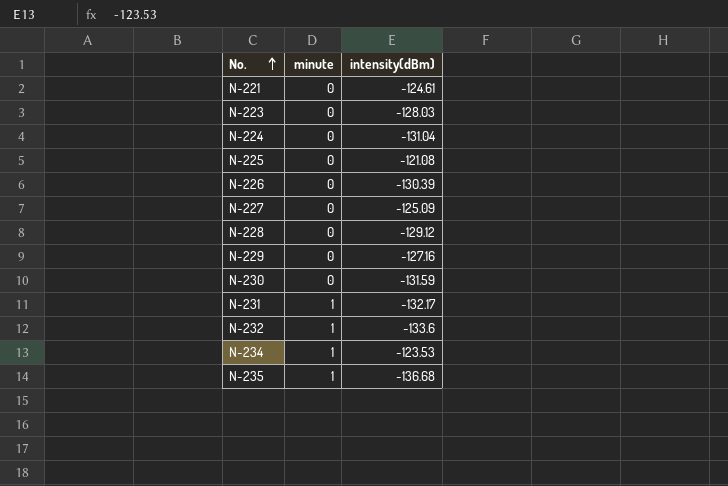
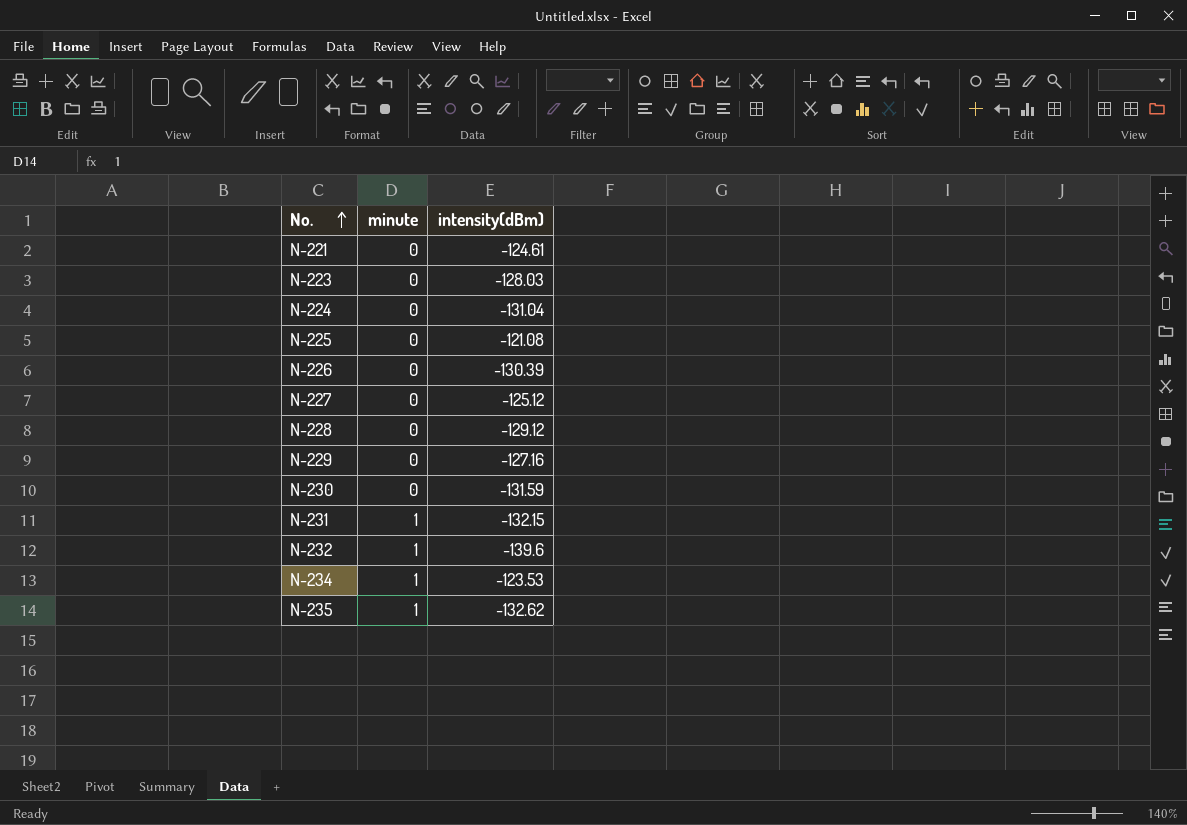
N-227 | intensity(dBm): -125.09 -> -125.12
N-231 | intensity(dBm): -132.17 -> -132.15
N-232 | intensity(dBm): -133.6 -> -139.6
N-235 | intensity(dBm): -136.68 -> -132.62

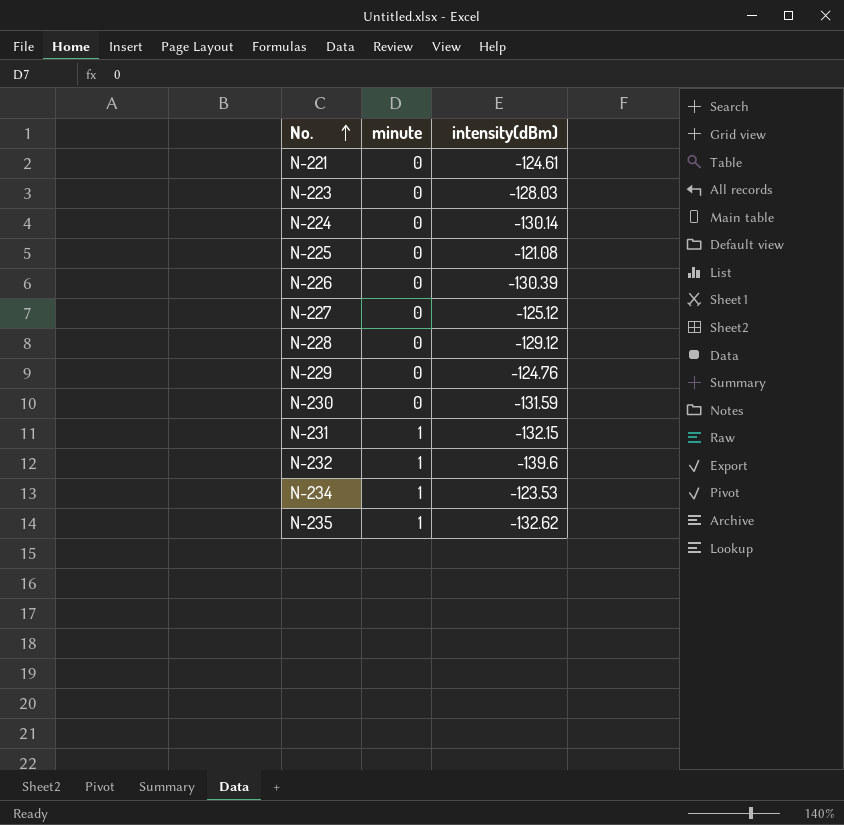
N-224 | intensity(dBm): -131.04 -> -130.14
N-229 | intensity(dBm): -127.16 -> -124.76

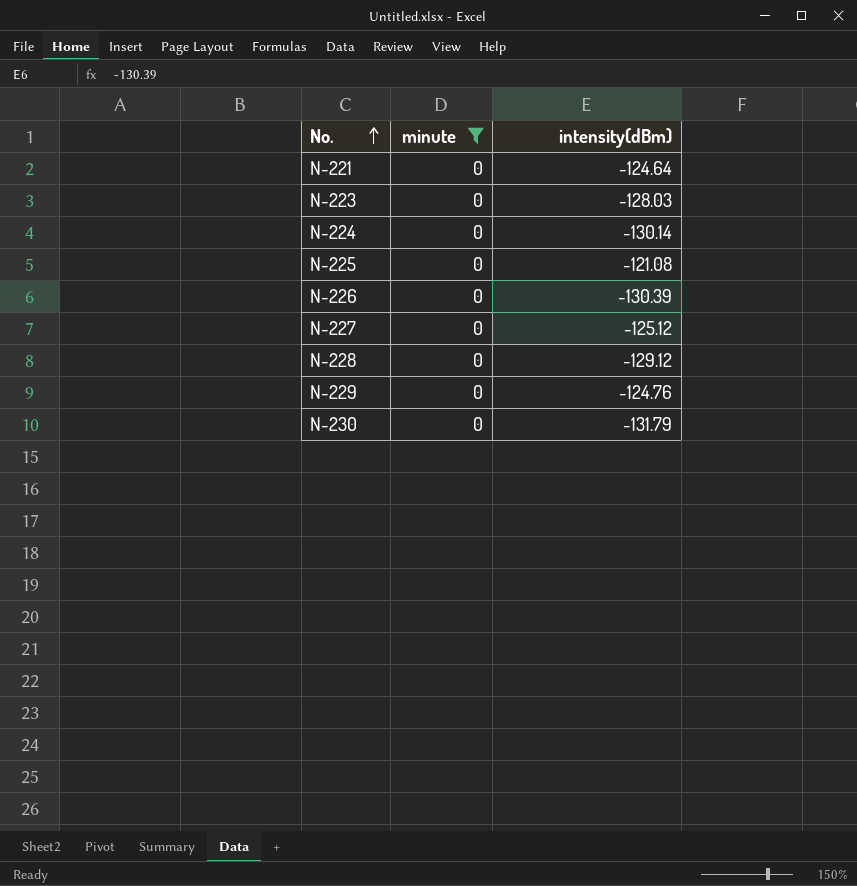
filter: none -> minute = 0
N-221 | intensity(dBm): -124.61 -> -124.64
N-230 | intensity(dBm): -131.59 -> -131.79

